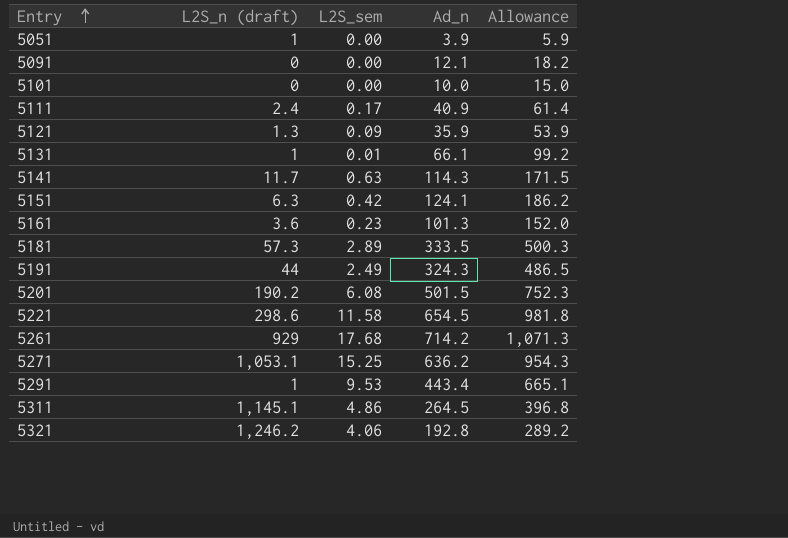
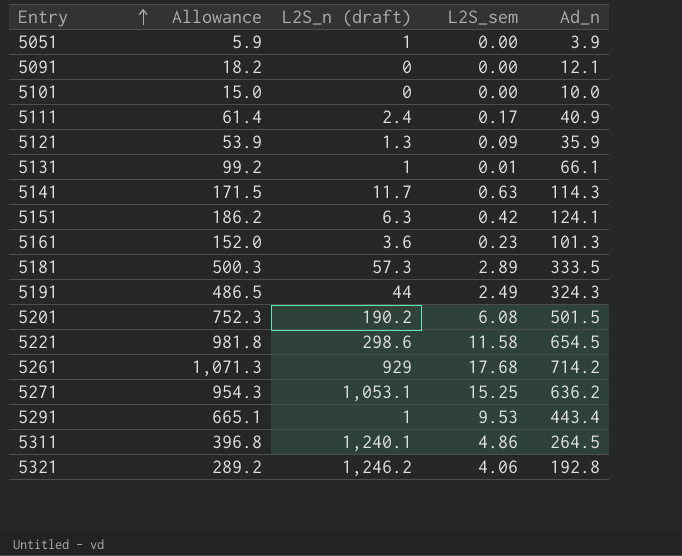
column Allowance | position: 5 -> 2
5311 | L2S_n (draft): 1,145.1 -> 1,240.1

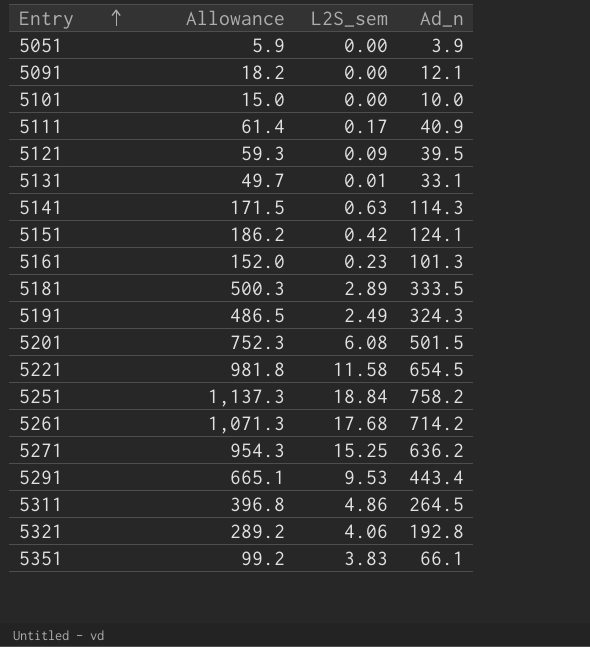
column L2S_n (draft) | position: 3 -> none
5121 | Allowance: 53.9 -> 59.3
5121 | Ad_n: 35.9 -> 39.5
5131 | Allowance: 99.2 -> 49.7
5131 | Ad_n: 66.1 -> 33.1
row 5251: none -> 1,137.3 | 18.84 | 758.2
row 5351: none -> 99.2 | 3.83 | 66.1

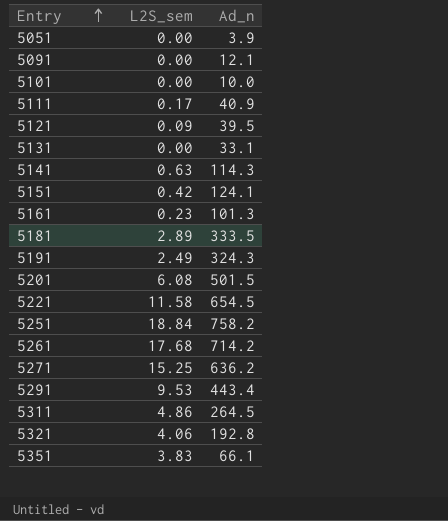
column Allowance | formula: [Ad_n] * 1.5 -> none
5131 | L2S_sem: 0.01 -> 0.00

